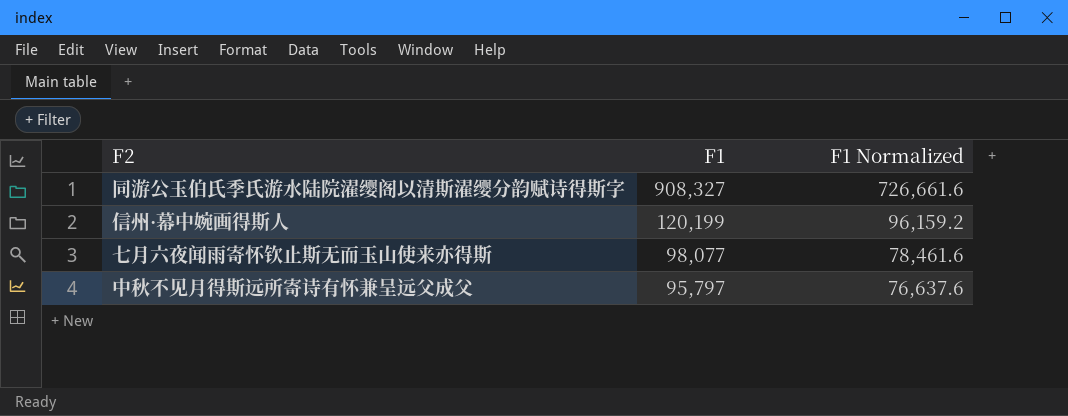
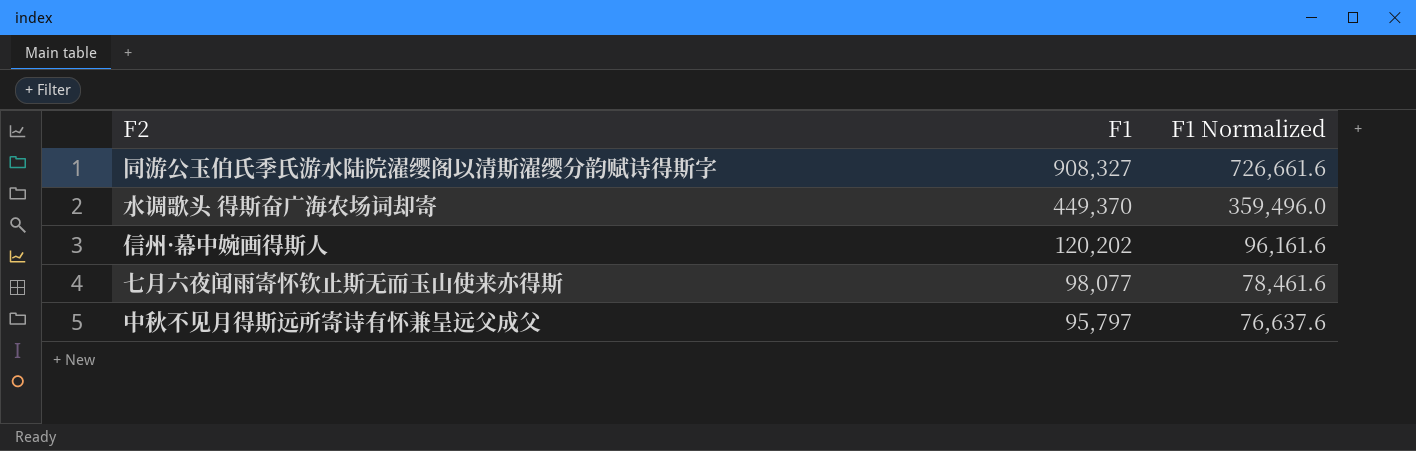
row 水调歌头 得斯奋广海农场词却寄: none -> 449,370 | 359,496.0
信州·幕中婉画得斯人 | F1: 120,199 -> 120,202
信州·幕中婉画得斯人 | F1 Normalized: 96,159.2 -> 96,161.6

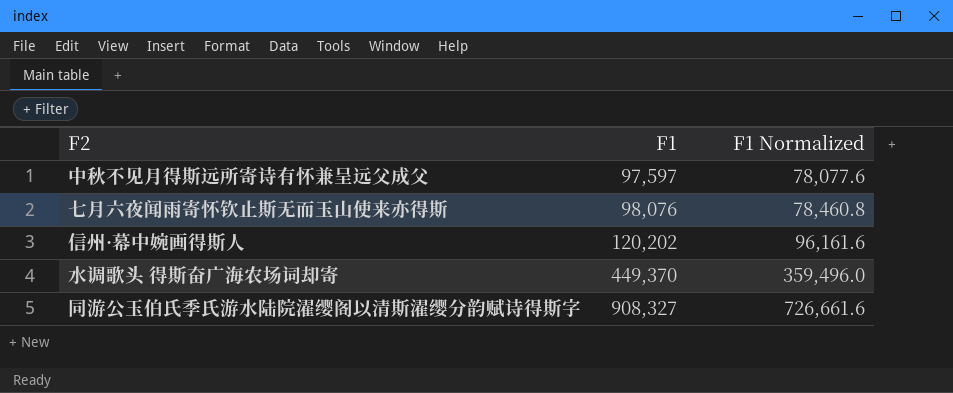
row order: F1 descending -> F1 ascending
中秋不见月得斯远所寄诗有怀兼呈远父成父 | F1: 95,797 -> 97,597
中秋不见月得斯远所寄诗有怀兼呈远父成父 | F1 Normalized: 76,637.6 -> 78,077.6
七月六夜闻雨寄怀钦止斯无而玉山使来亦得斯 | F1: 98,077 -> 98,076
七月六夜闻雨寄怀钦止斯无而玉山使来亦得斯 | F1 Normalized: 78,461.6 -> 78,460.8

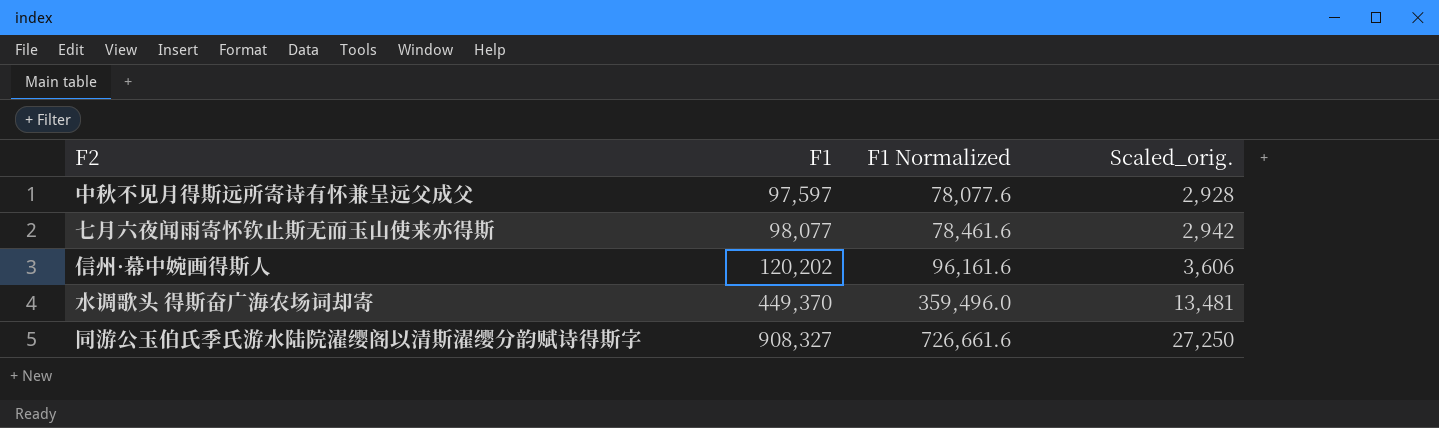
column Scaled_orig. | formula: none -> [F1] * 0.03
七月六夜闻雨寄怀钦止斯无而玉山使来亦得斯 | F1: 98,076 -> 98,077
七月六夜闻雨寄怀钦止斯无而玉山使来亦得斯 | F1 Normalized: 78,460.8 -> 78,461.6

